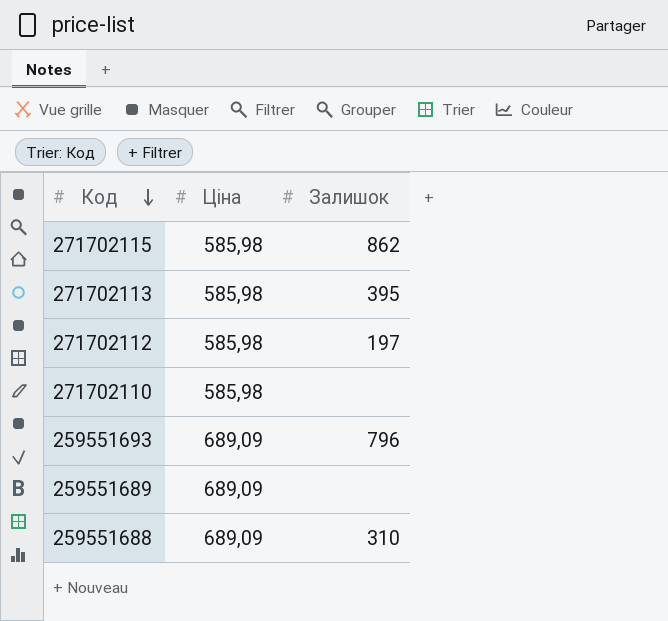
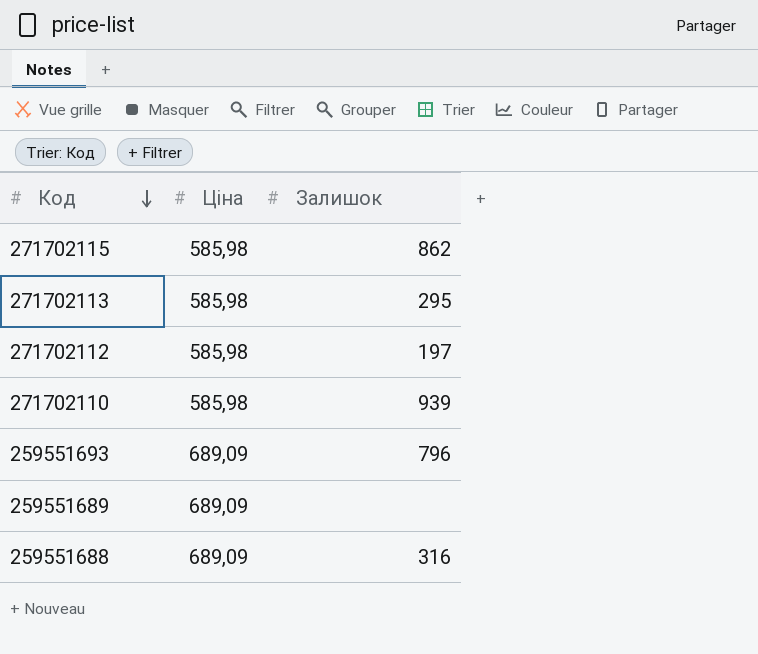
271702113 | Залишок: 395 -> 295
271702110 | Залишок: none -> 939
259551688 | Залишок: 310 -> 316

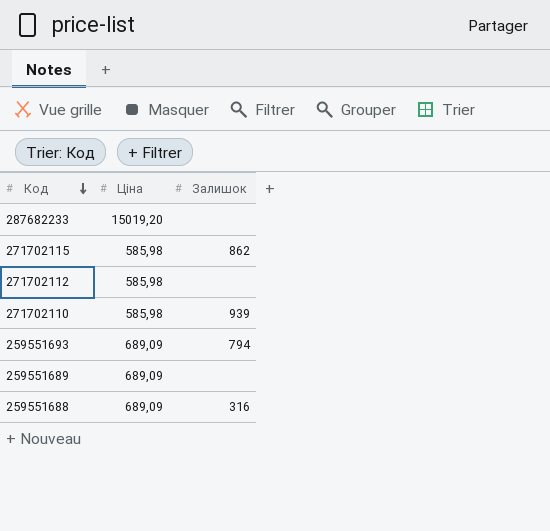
row 271702113: 585,98 | 295 -> none
row 287682233: none -> 15019,20 | none
271702112 | Залишок: 197 -> none
259551693 | Залишок: 796 -> 794

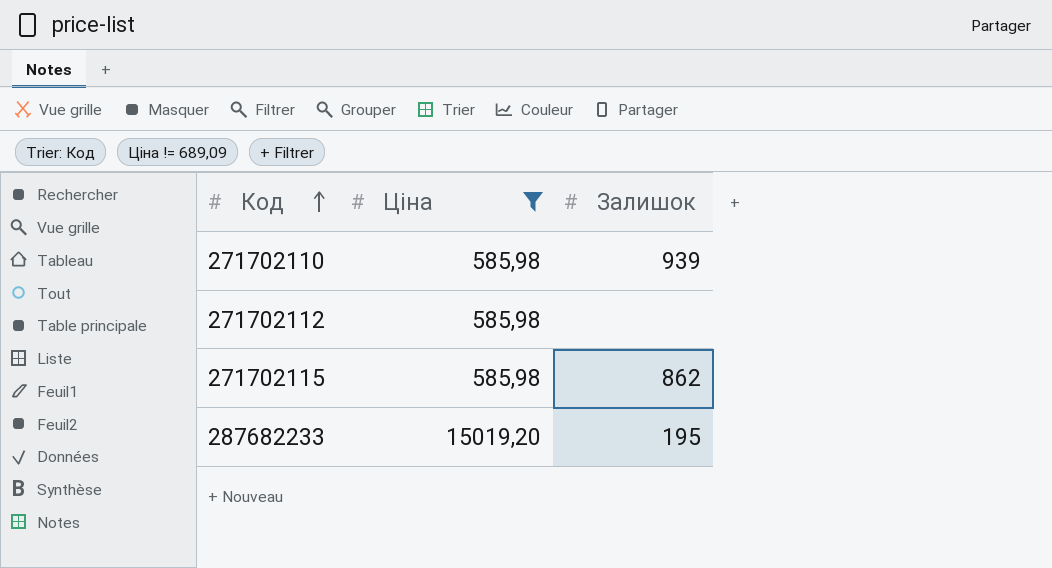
filter: none -> Ціна != 689,09
row order: Код descending -> Код ascending
287682233 | Залишок: none -> 195

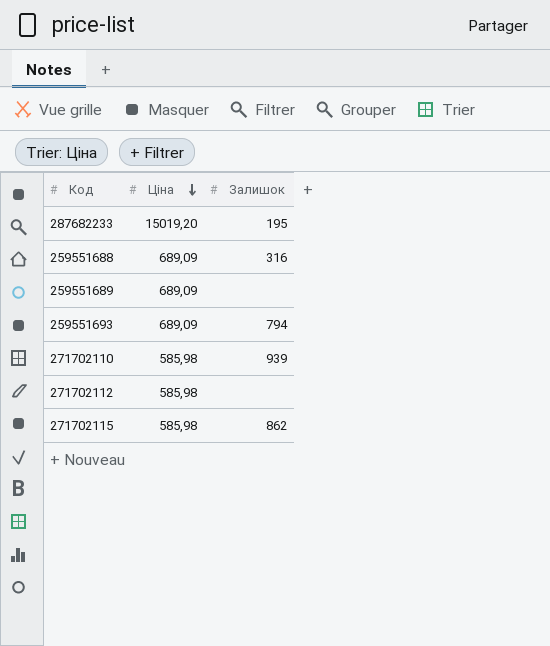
filter: Ціна != 689,09 -> none
row order: Код ascending -> Ціна descending

